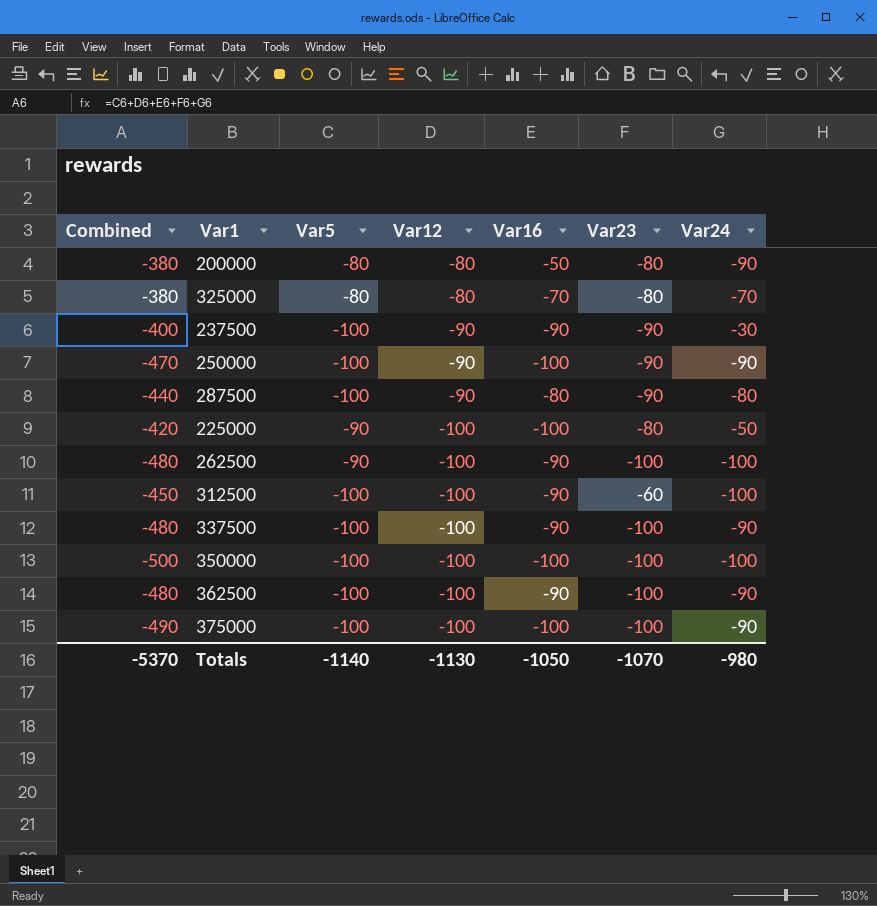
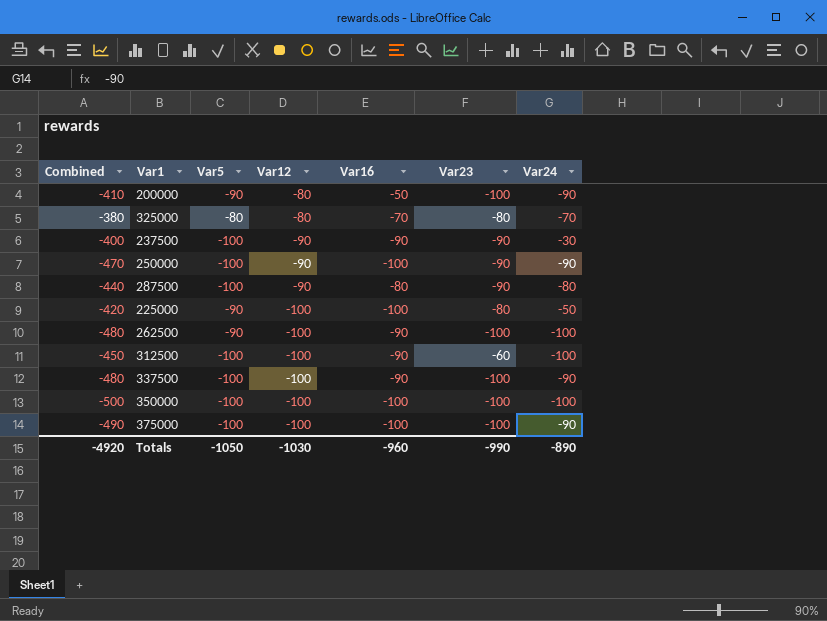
row 362500: -480 | -100 | -100 | -90 | -100 | -90 -> none
200000 | Combined: -380 -> -410
200000 | Var5: -80 -> -90
200000 | Var23: -80 -> -100
Totals | Combined: -5370 -> -4920
Totals | Var5: -1140 -> -1050
Totals | Var12: -1130 -> -1030
Totals | Var16: -1050 -> -960
Totals | Var23: -1070 -> -990
Totals | Var24: -980 -> -890

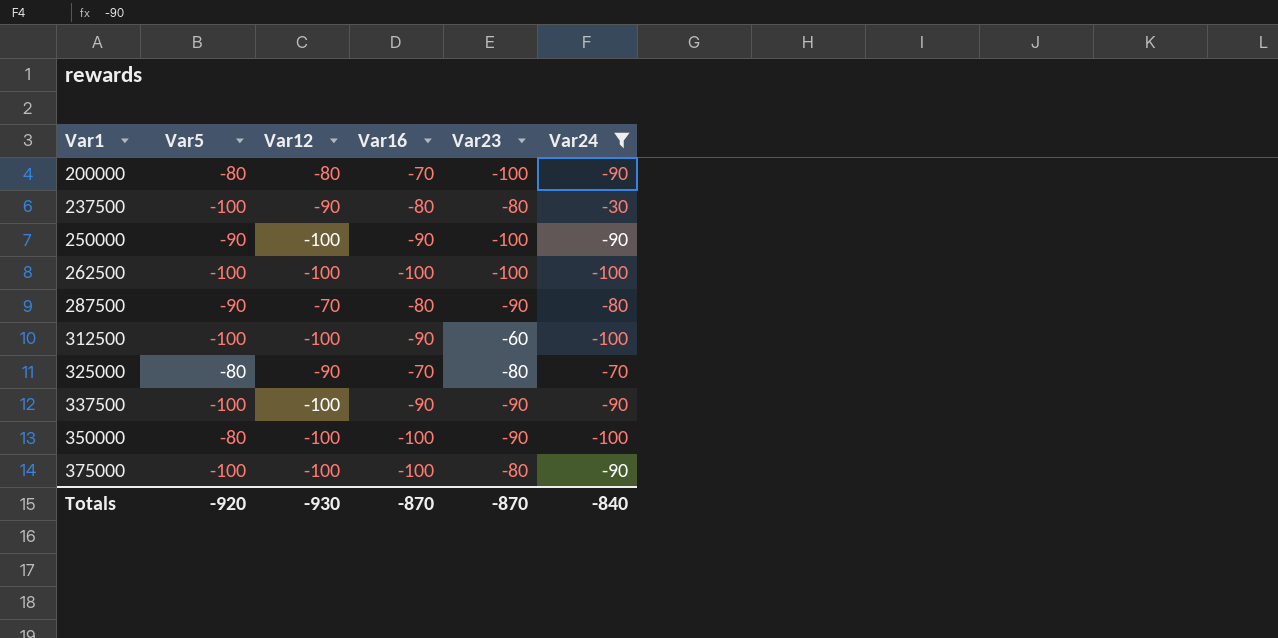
filter: none -> Var24 != -50
row order: Var12 descending -> Var1 ascending
column Combined | formula: [Var5] + [Var12] + [Var16] + [Var23] + [Var24] -> none
200000 | Var5: -90 -> -80
200000 | Var16: -50 -> -70
237500 | Var16: -90 -> -80
237500 | Var23: -90 -> -80
250000 | Var5: -100 -> -90
250000 | Var12: -90 -> -100
250000 | Var16: -100 -> -90
250000 | Var23: -90 -> -100
262500 | Var5: -90 -> -100
262500 | Var16: -90 -> -100
287500 | Var5: -100 -> -90
287500 | Var12: -90 -> -70
325000 | Var12: -80 -> -90
337500 | Var23: -100 -> -90
350000 | Var5: -100 -> -80
350000 | Var23: -100 -> -90
375000 | Var23: -100 -> -80
Totals | Var5: -1050 -> -920
Totals | Var12: -1030 -> -930
Totals | Var16: -960 -> -870
Totals | Var23: -990 -> -870
Totals | Var24: -890 -> -840

